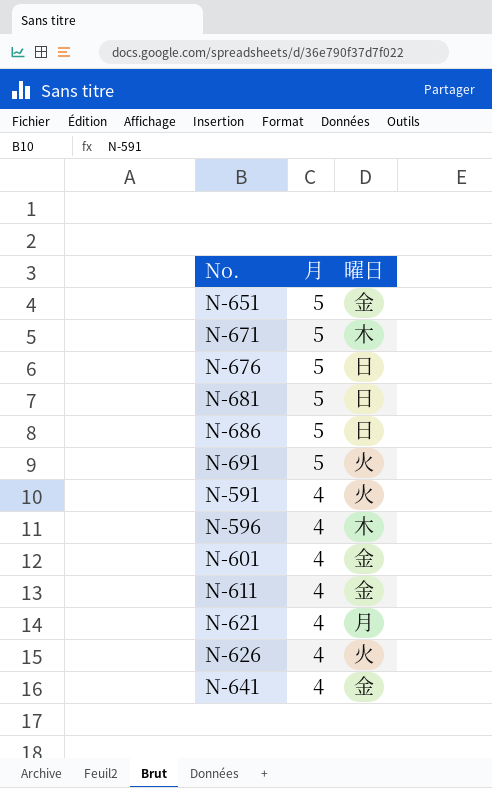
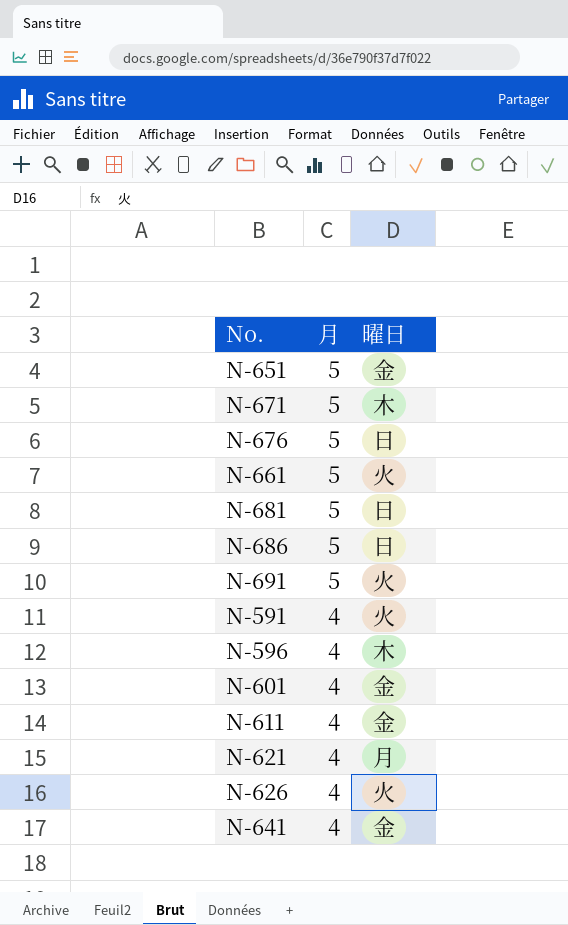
row N-661: none -> 5 | 火

